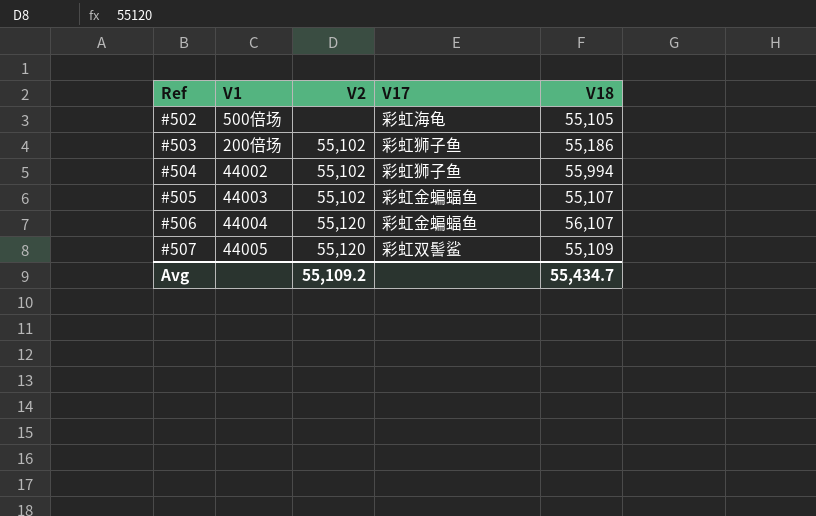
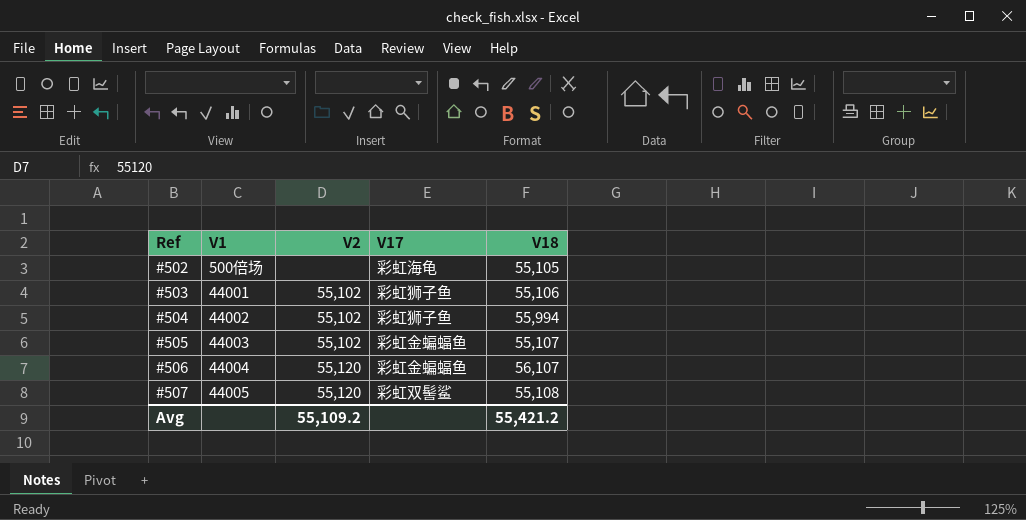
#503 | V1: 200倍场 -> 44001
#503 | V18: 55,186 -> 55,106
#507 | V18: 55,109 -> 55,108
Avg | V18: 55,434.7 -> 55,421.2

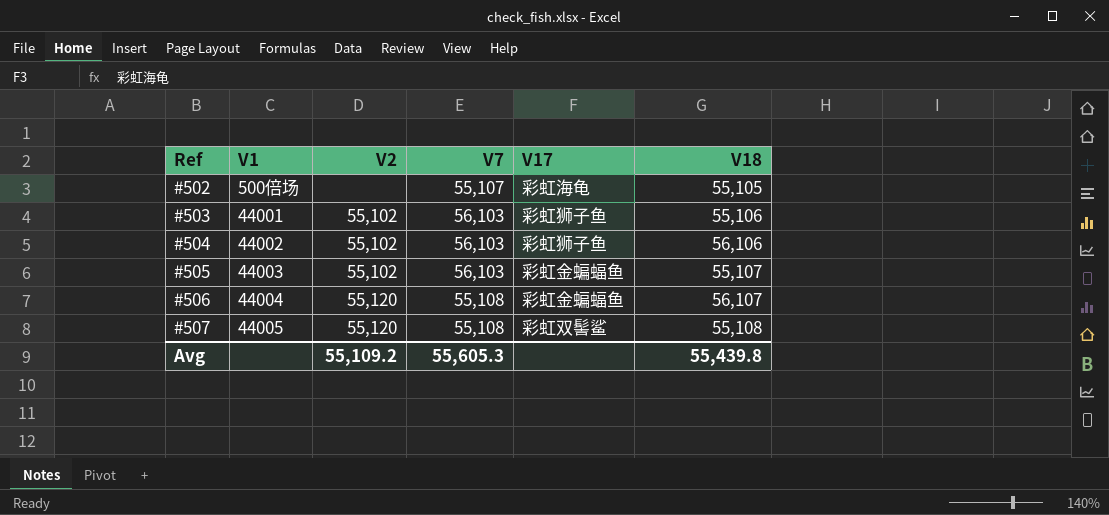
column V7 | position: none -> 4
#504 | V18: 55,994 -> 56,106
Avg | V18: 55,421.2 -> 55,439.8

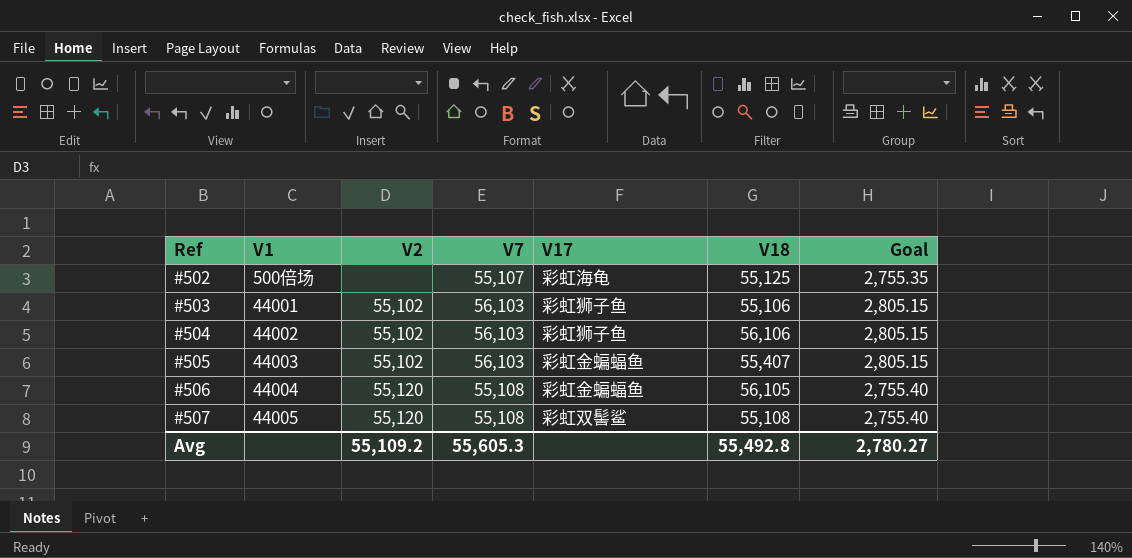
column Goal | formula: none -> [V7] * 0.05
#502 | V18: 55,105 -> 55,125
#505 | V18: 55,107 -> 55,407
#506 | V18: 56,107 -> 56,105
Avg | V18: 55,439.8 -> 55,492.8

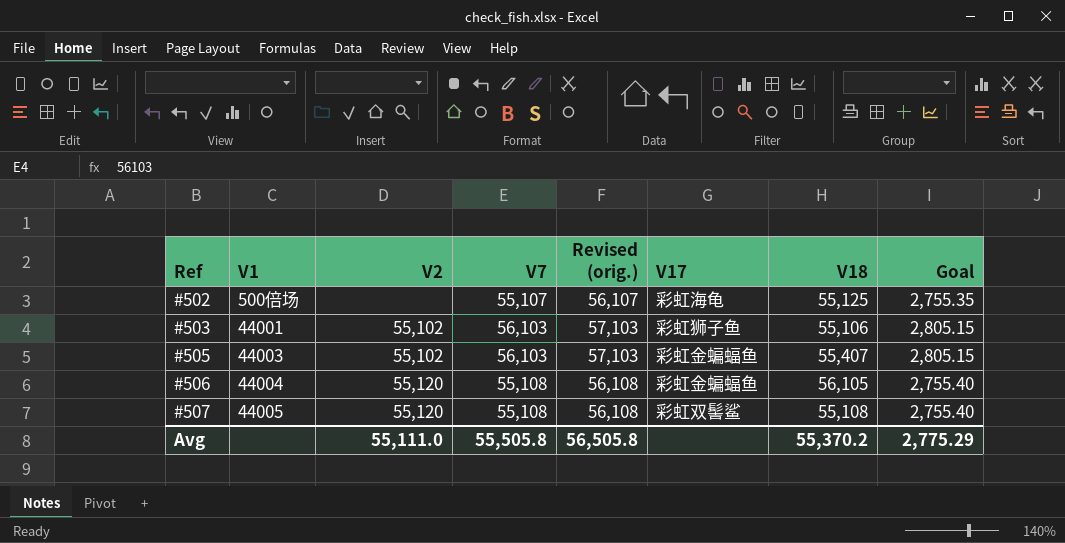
column Revised (orig.) | formula: none -> [V7] + 1000
row #504: 44002 | 55,102 | 56,103 | 彩虹狮子鱼 | 56,106 | 2,805.15 -> none
Avg | V2: 55,109.2 -> 55,111.0
Avg | V7: 55,605.3 -> 55,505.8
Avg | V18: 55,492.8 -> 55,370.2
Avg | Goal: 2,780.27 -> 2,775.29

